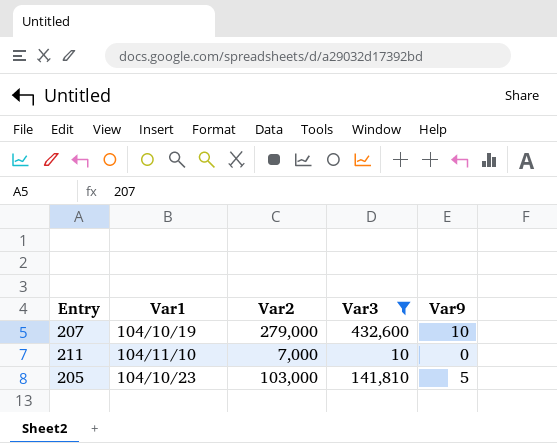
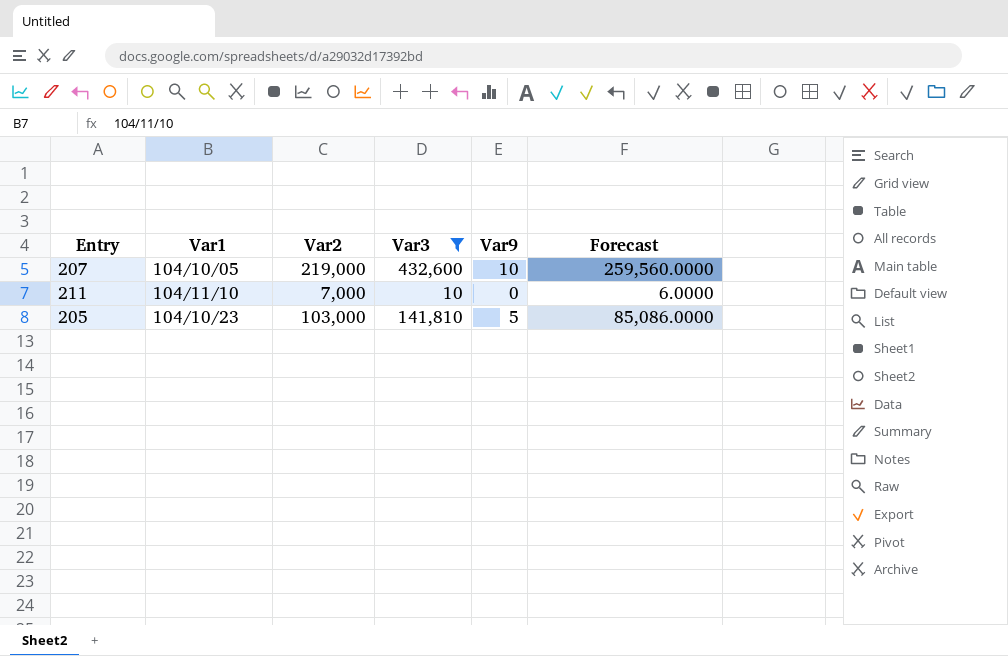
column Forecast | formula: none -> [Var3] * 0.6
207 | Var1: 104/10/19 -> 104/10/05
207 | Var2: 279,000 -> 219,000

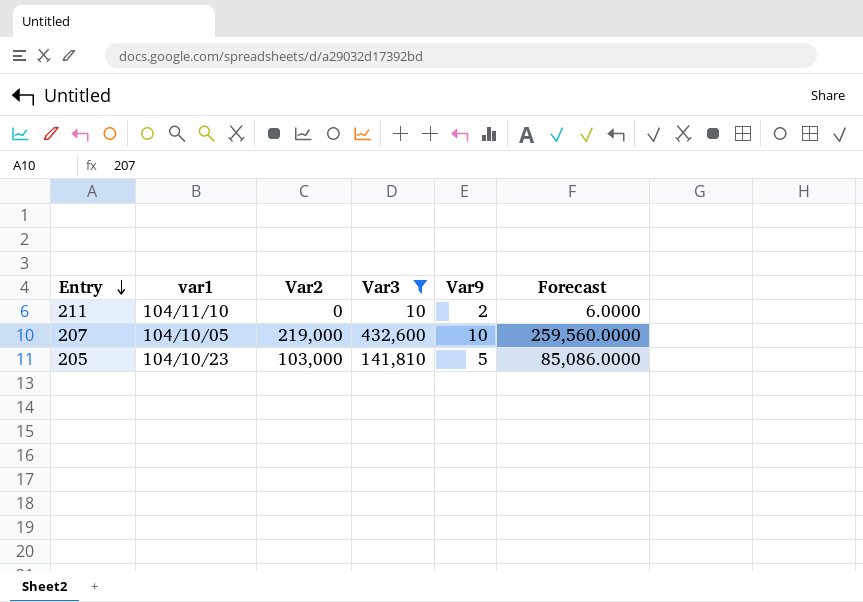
row order: none -> Entry descending
column name: Var1 -> var1
211 | Var2: 7,000 -> 0
211 | Var9: 0 -> 2

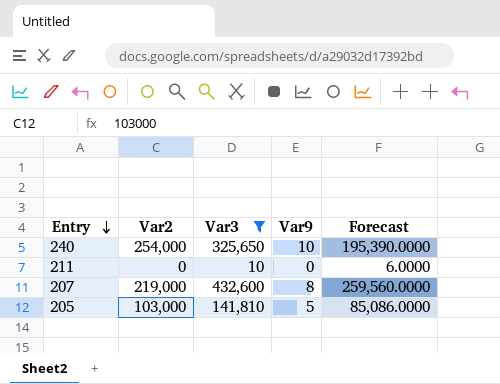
column var1 | position: 2 -> none
row 240: none -> 254,000 | 325,650 | 10 | 195,390.0000
211 | Var9: 2 -> 0
207 | Var9: 10 -> 8

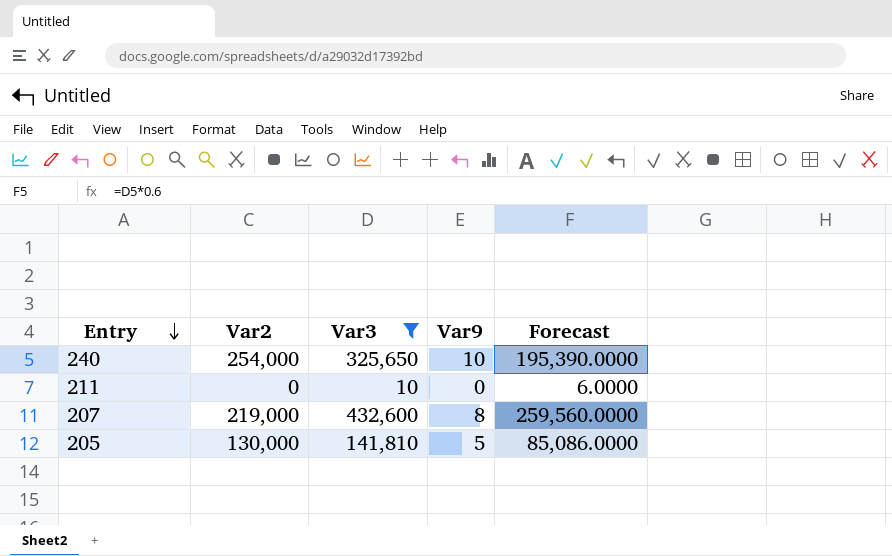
205 | Var2: 103,000 -> 130,000

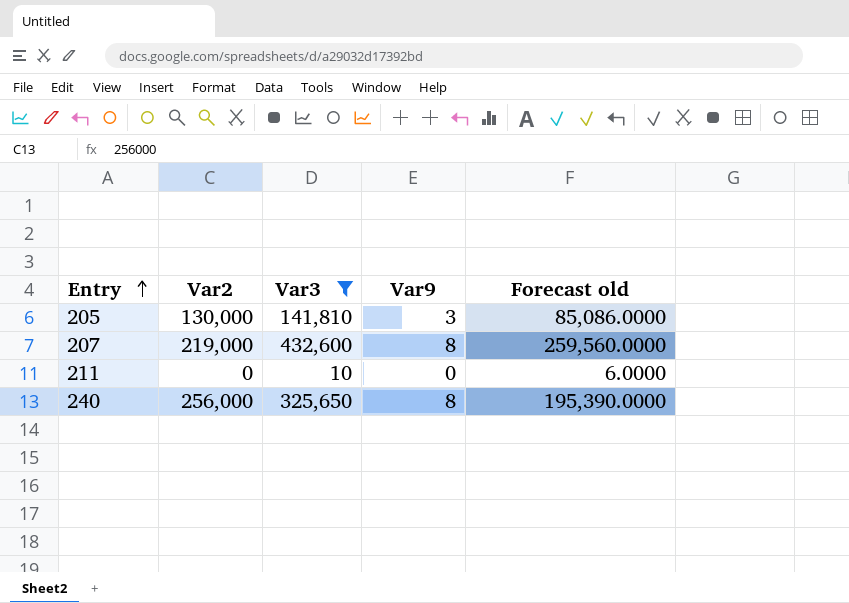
row order: Entry descending -> Entry ascending
column name: Forecast -> Forecast old
205 | Var9: 5 -> 3
240 | Var2: 254,000 -> 256,000
240 | Var9: 10 -> 8

